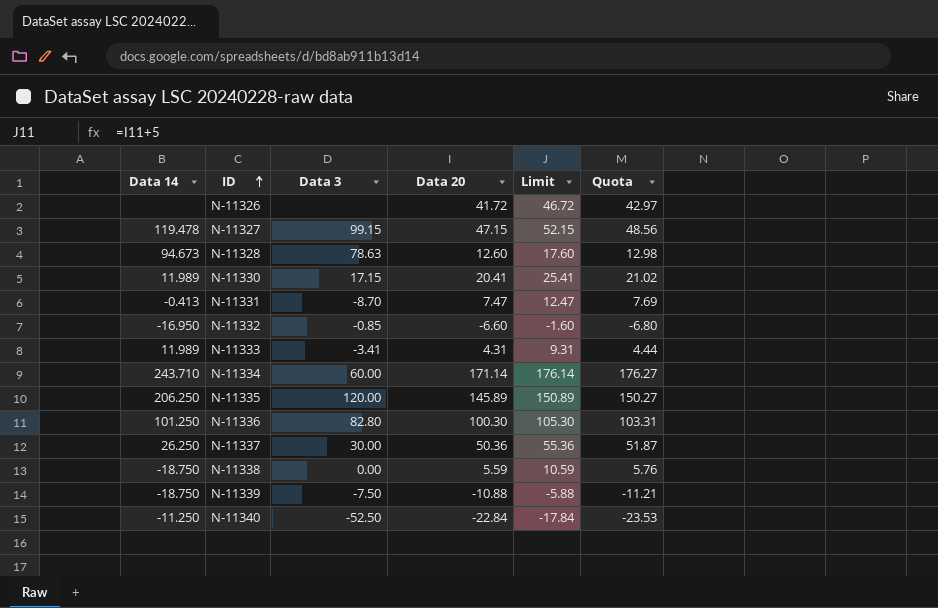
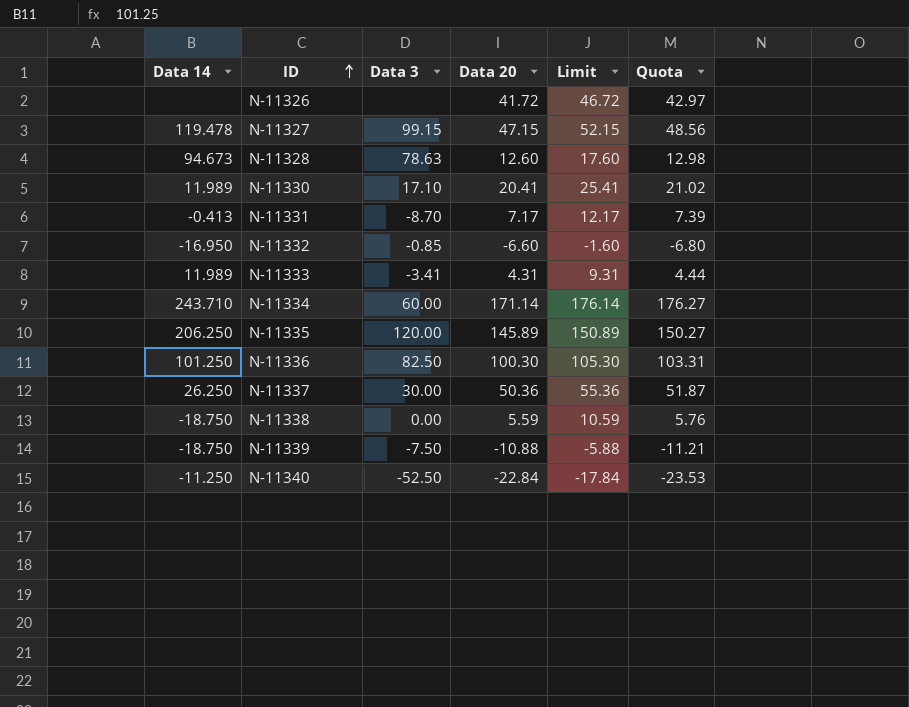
N-11330 | Data 3: 17.15 -> 17.10
N-11331 | Data 20: 7.47 -> 7.17
N-11331 | Limit: 12.47 -> 12.17
N-11331 | Quota: 7.69 -> 7.39
N-11336 | Data 3: 82.80 -> 82.50

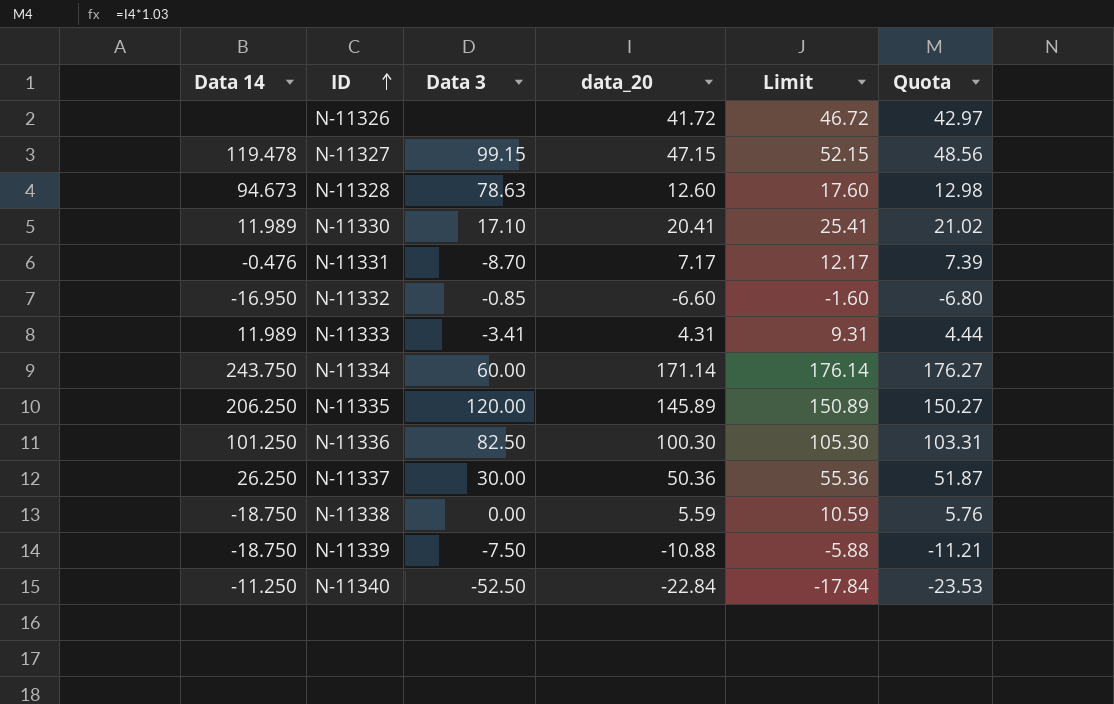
column name: Data 20 -> data_20
N-11331 | Data 14: -0.413 -> -0.476
N-11334 | Data 14: 243.710 -> 243.750

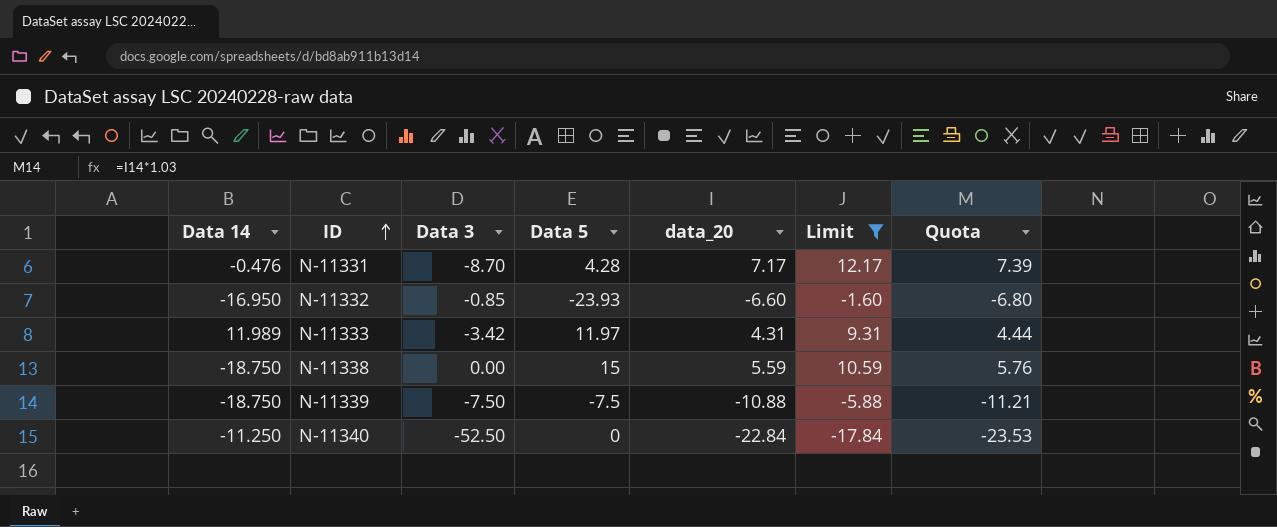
filter: none -> Limit <= 12.17
column Data 5 | position: none -> 4
N-11333 | Data 3: -3.41 -> -3.42

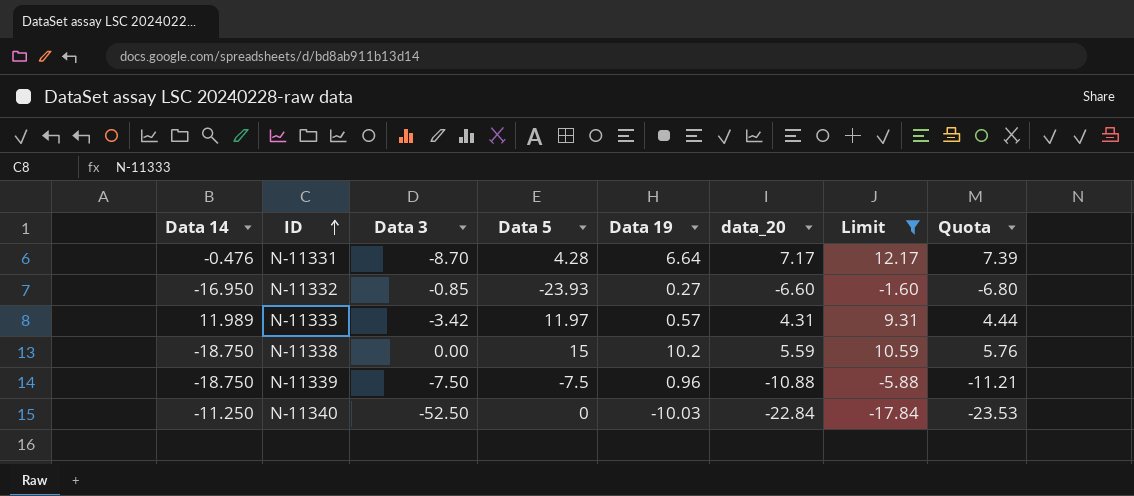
column Data 19 | position: none -> 5

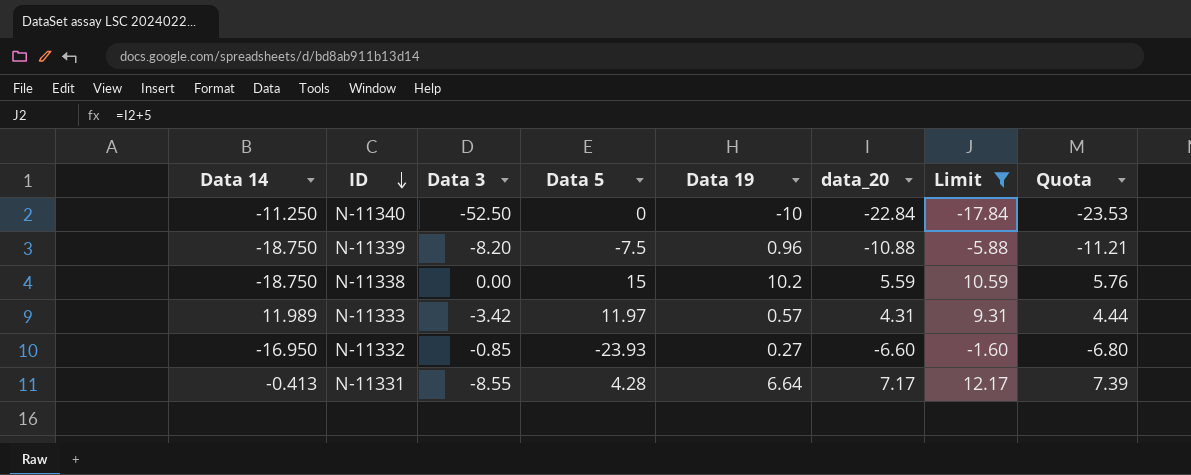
row order: ID ascending -> ID descending
N-11340 | Data 19: -10.03 -> -10
N-11339 | Data 3: -7.50 -> -8.20
N-11331 | Data 14: -0.476 -> -0.413
N-11331 | Data 3: -8.70 -> -8.55

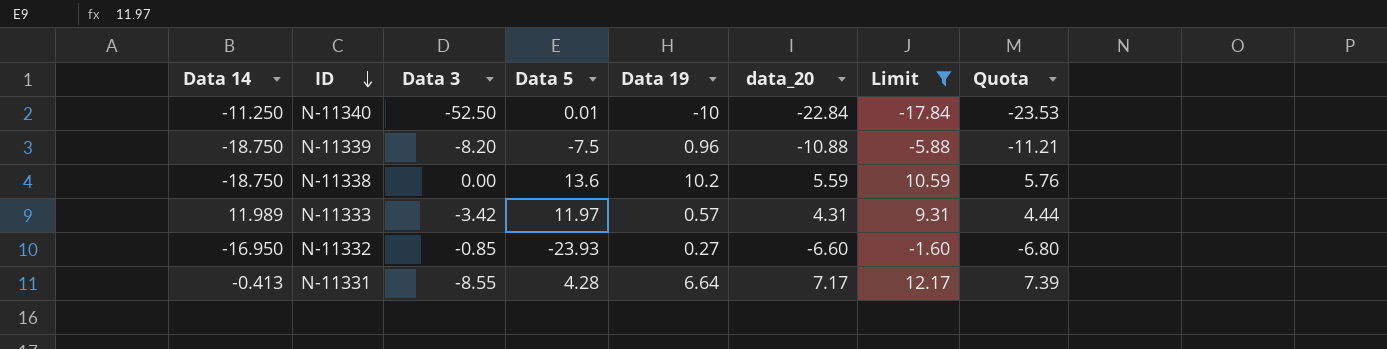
N-11340 | Data 5: 0 -> 0.01
N-11338 | Data 5: 15 -> 13.6

